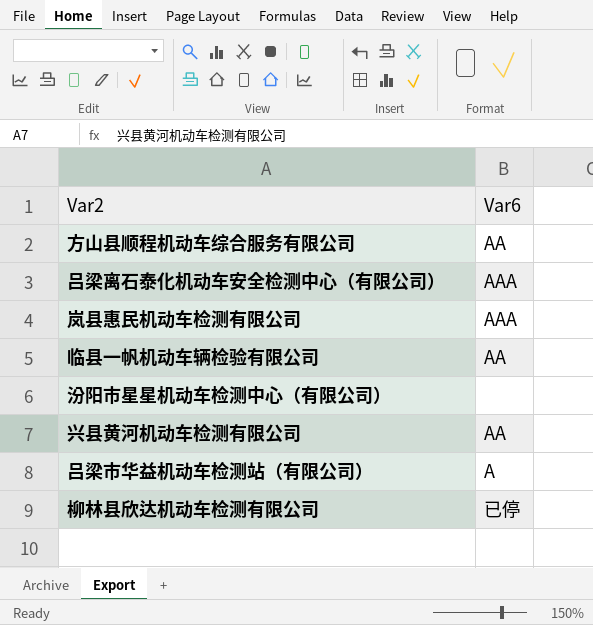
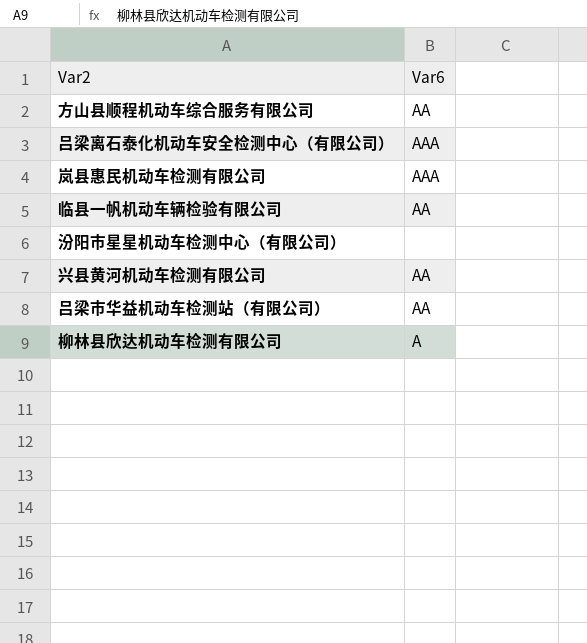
吕梁市华益机动车检测站（有限公司） | Var6: A -> AA
柳林县欣达机动车检测有限公司 | Var6: 已停 -> A

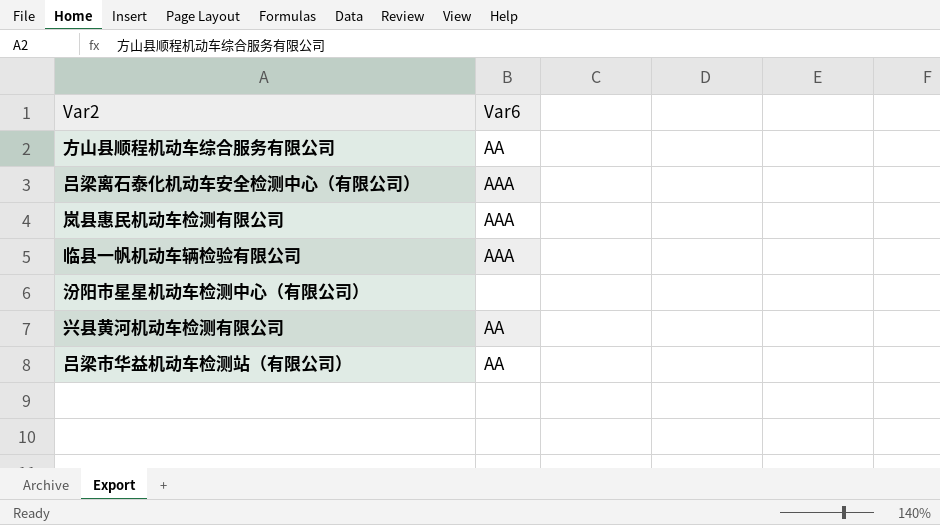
row 柳林县欣达机动车检测有限公司: A -> none
临县一帆机动车辆检验有限公司 | Var6: AA -> AAA

